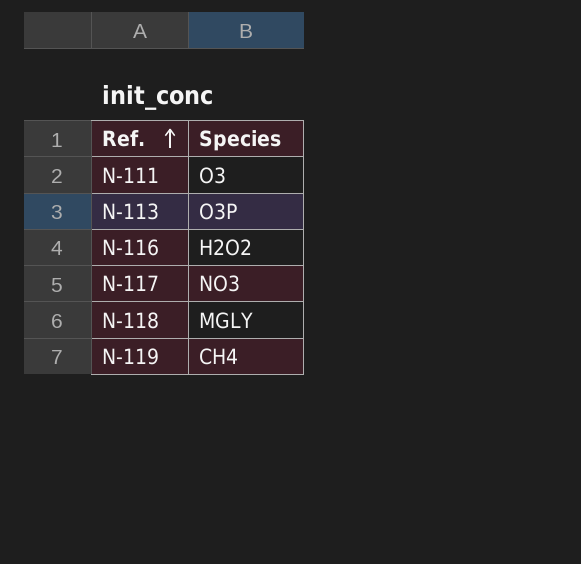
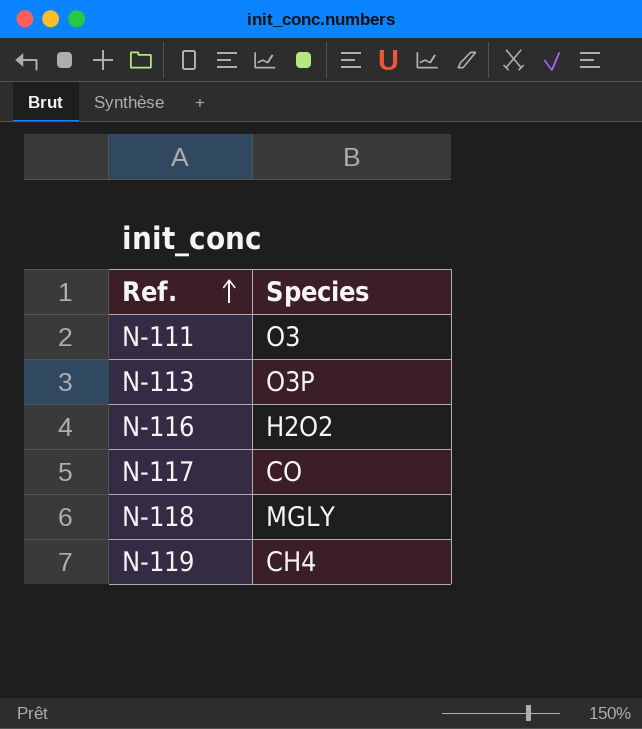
N-117 | Species: NO3 -> CO

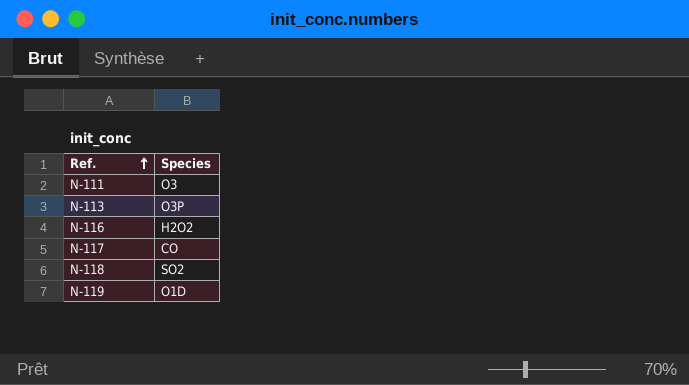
N-118 | Species: MGLY -> SO2
N-119 | Species: CH4 -> O1D

